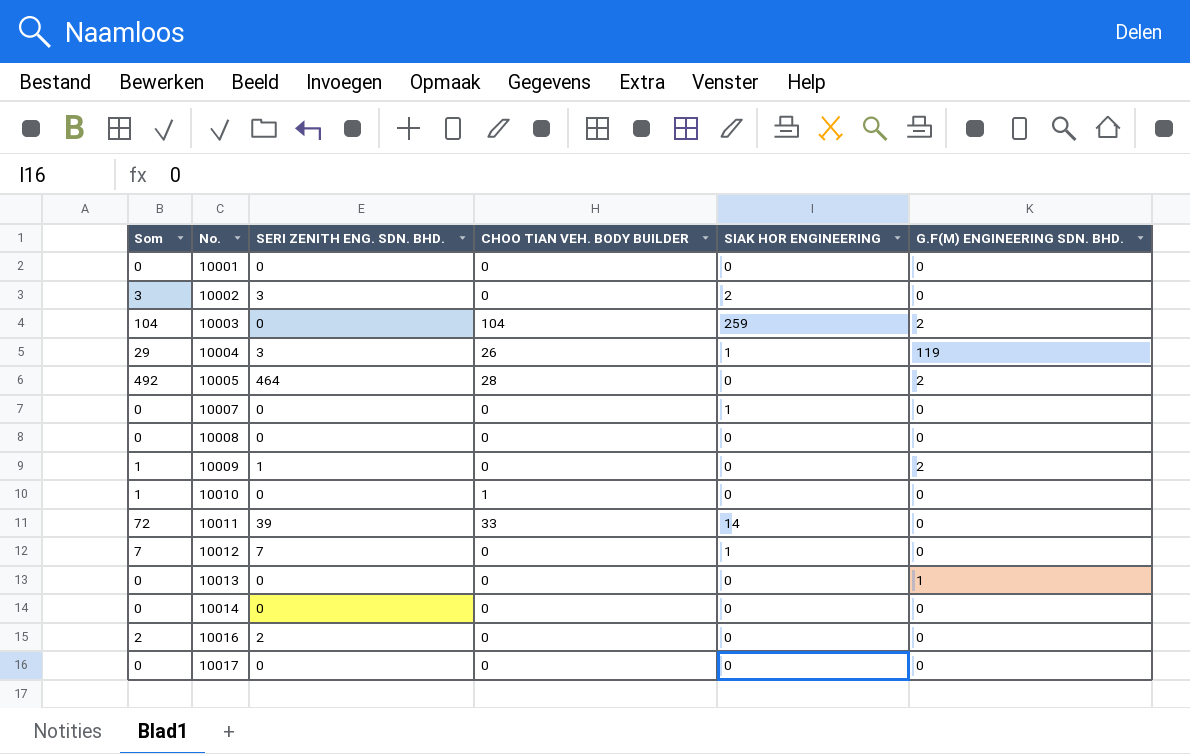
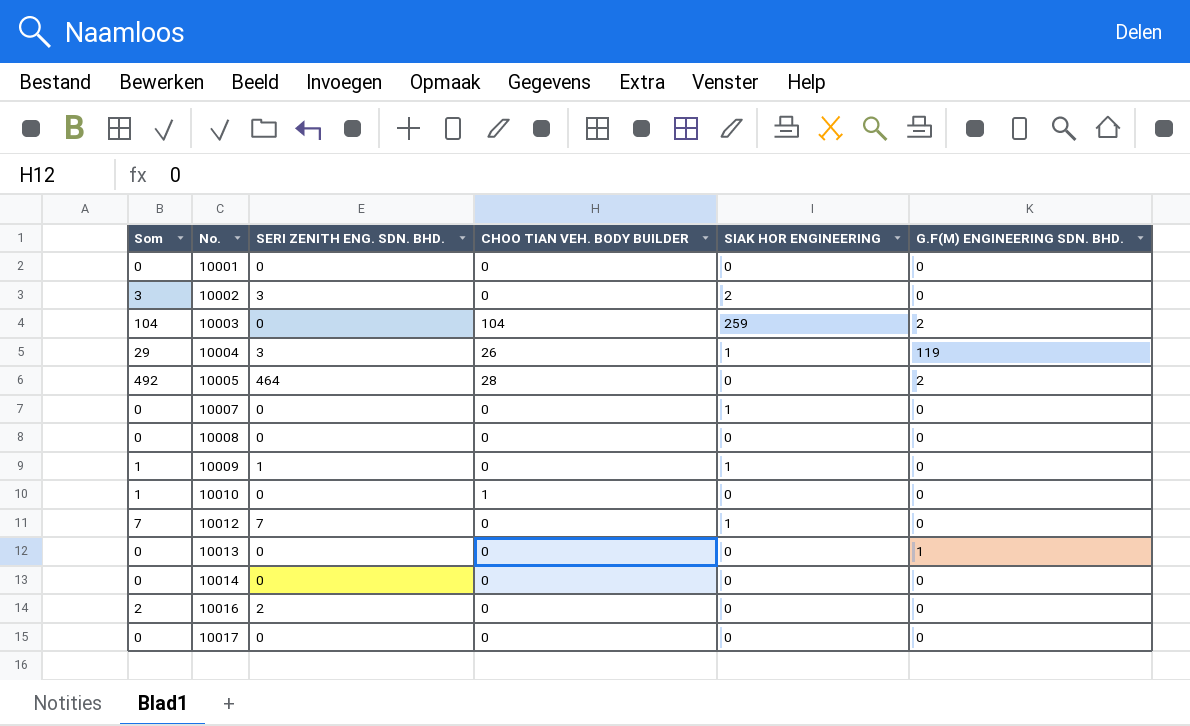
row 10011: 72 | 39 | 33 | 14 | 0 -> none
10009 | SIAK HOR ENGINEERING: 0 -> 1
10009 | G.F(M) ENGINEERING SDN. BHD.: 2 -> 0

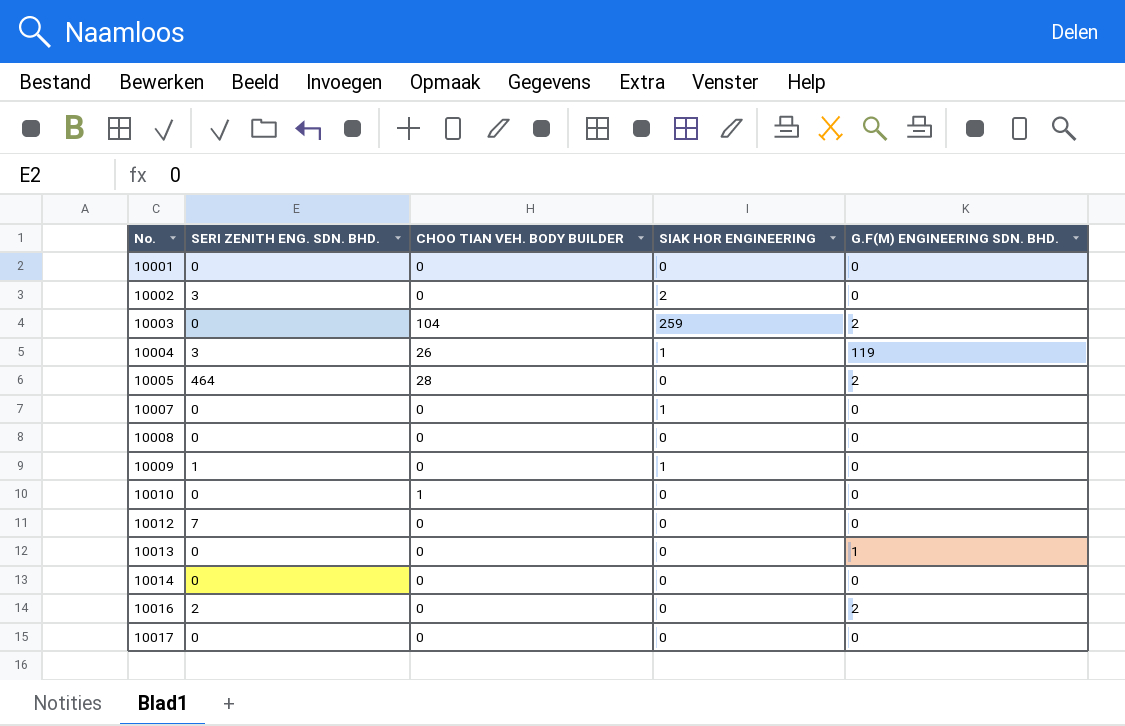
column Som | formula: [SERI ZENITH ENG. SDN. BHD.] + [CHOO TIAN VEH. BODY BUILDER] -> none
10012 | SIAK HOR ENGINEERING: 1 -> 0
10016 | G.F(M) ENGINEERING SDN. BHD.: 0 -> 2

